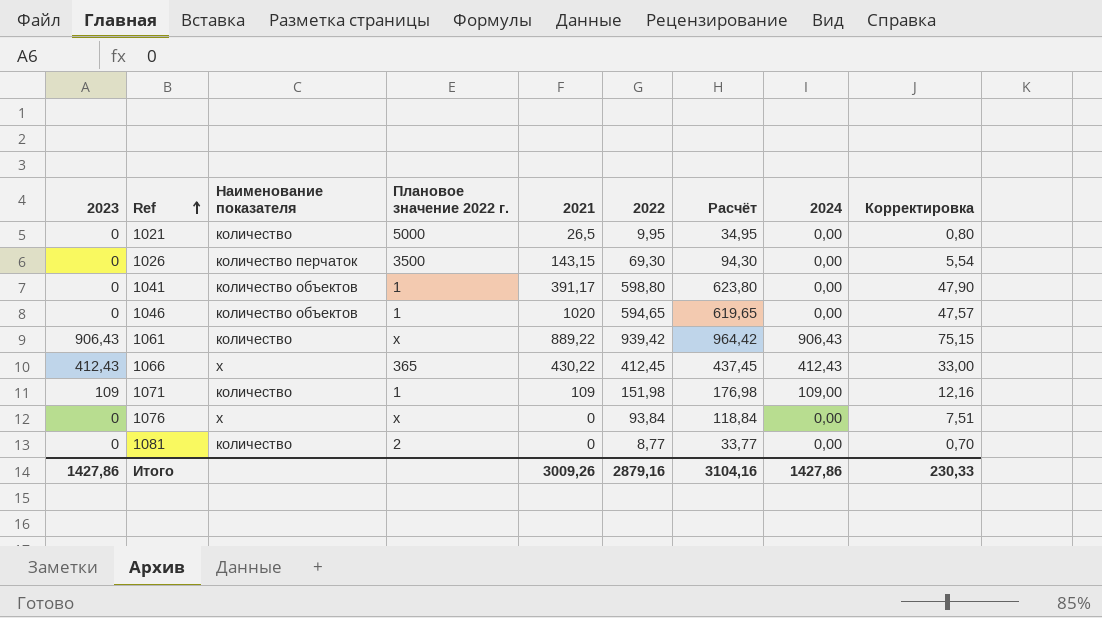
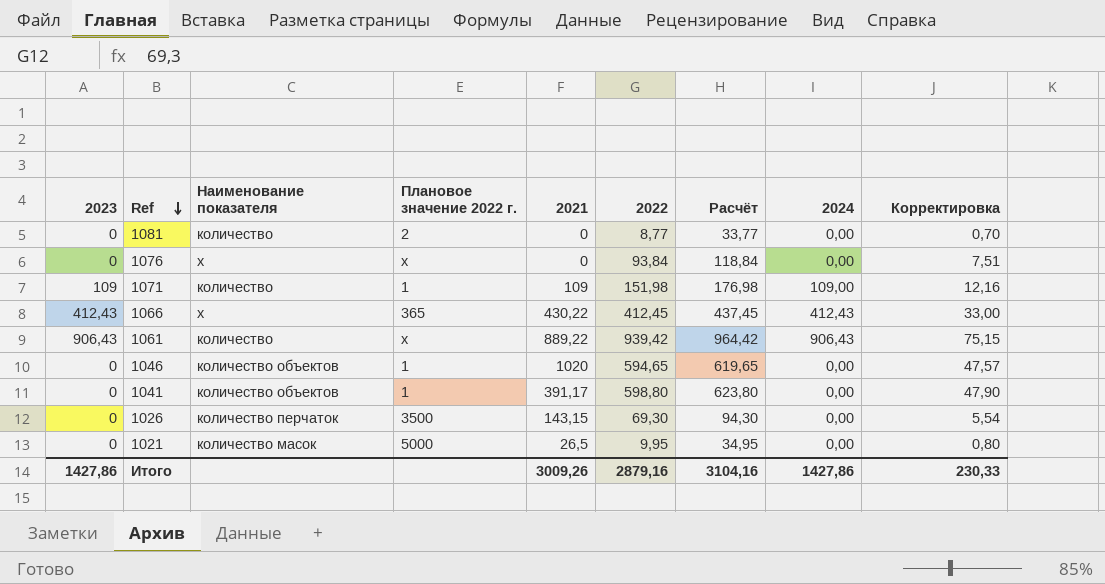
row order: Ref ascending -> Ref descending
1021 | Наименование показателя: количество -> количество масок

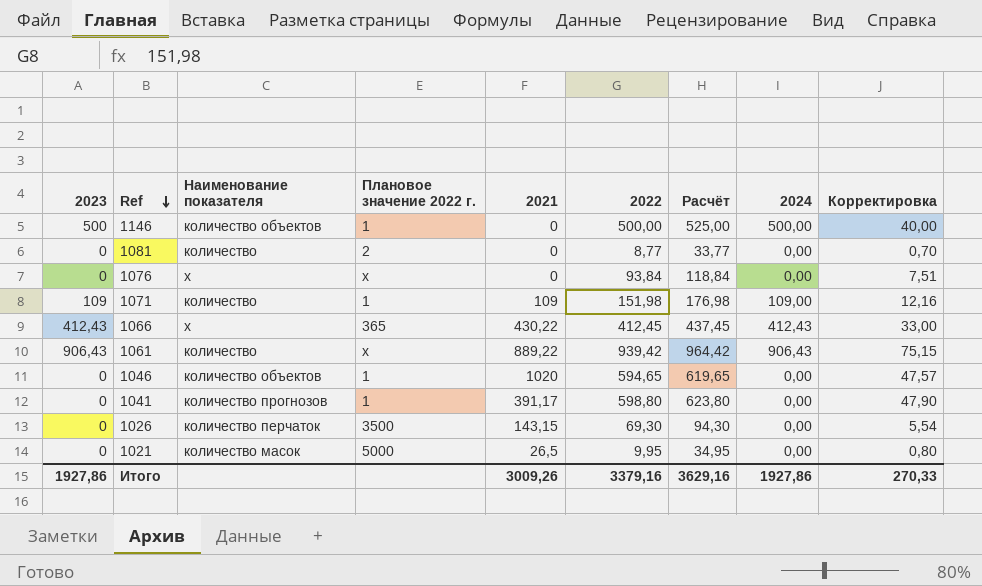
row 1146: none -> 500 | количество объектов | 1 | 0 | 500,00 | 525,00 | 500,00 | 40,00
1041 | Наименование показателя: количество объектов -> количество прогнозов
Итого | 2023: 1427,86 -> 1927,86
Итого | 2022: 2879,16 -> 3379,16
Итого | Расчёт: 3104,16 -> 3629,16
Итого | 2024: 1427,86 -> 1927,86
Итого | Корректировка: 230,33 -> 270,33

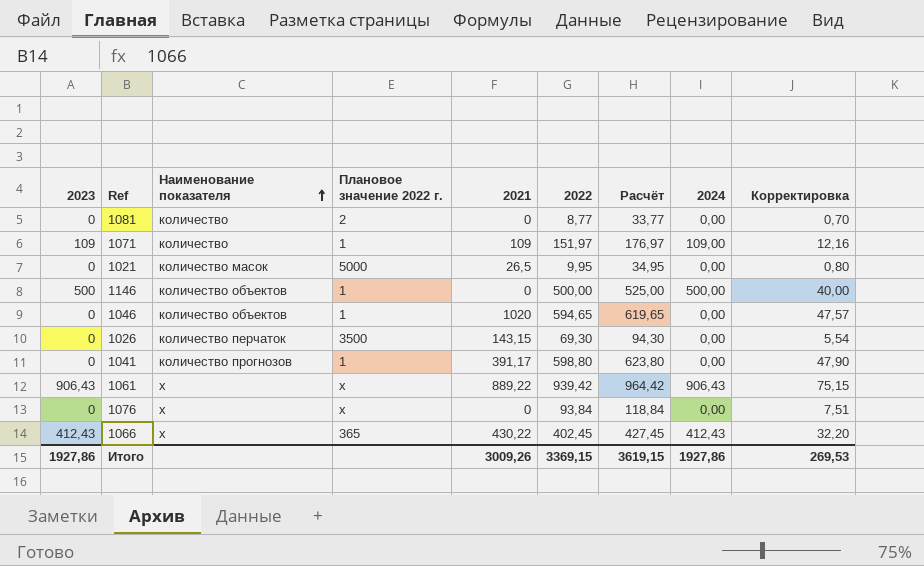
row order: Ref descending -> Наименование показателя ascending
1071 | 2022: 151,98 -> 151,97
1071 | Расчёт: 176,98 -> 176,97
1061 | Наименование показателя: количество -> х
1066 | 2022: 412,45 -> 402,45
1066 | Расчёт: 437,45 -> 427,45
1066 | Корректировка: 33,00 -> 32,20
Итого | 2022: 3379,16 -> 3369,15
Итого | Расчёт: 3629,16 -> 3619,15
Итого | Корректировка: 270,33 -> 269,53

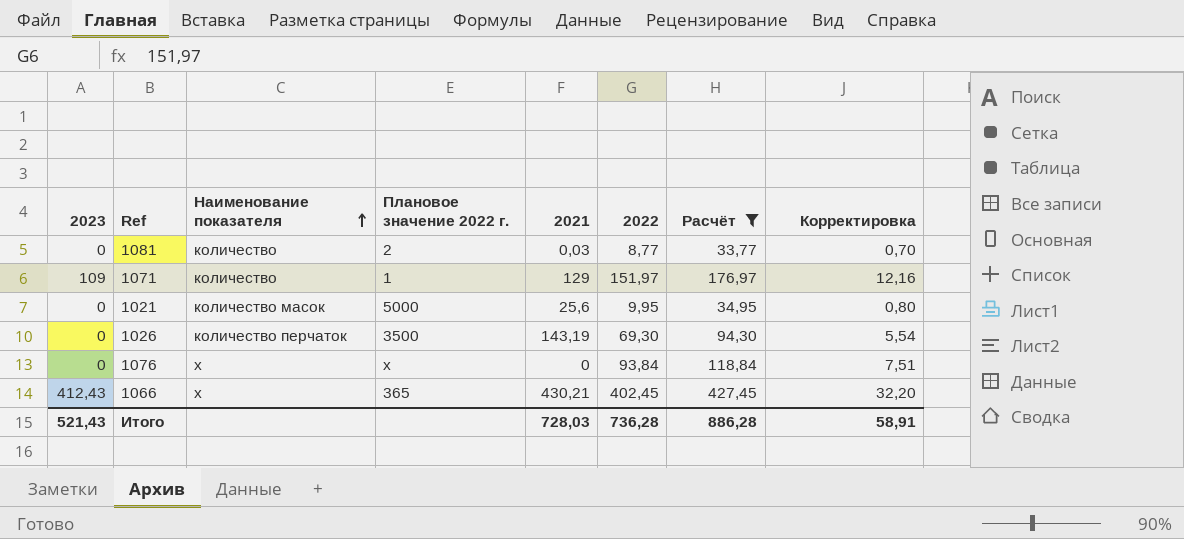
filter: none -> Расчёт <= 427,45
column 2024 | position: 8 -> none
1081 | 2021: 0 -> 0,03
1071 | 2021: 109 -> 129
1021 | 2021: 26,5 -> 25,6
1026 | 2021: 143,15 -> 143,19
1066 | 2021: 430,22 -> 430,21
Итого | 2023: 1927,86 -> 521,43
Итого | 2021: 3009,26 -> 728,03
Итого | 2022: 3369,15 -> 736,28
Итого | Расчёт: 3619,15 -> 886,28
Итого | Корректировка: 269,53 -> 58,91

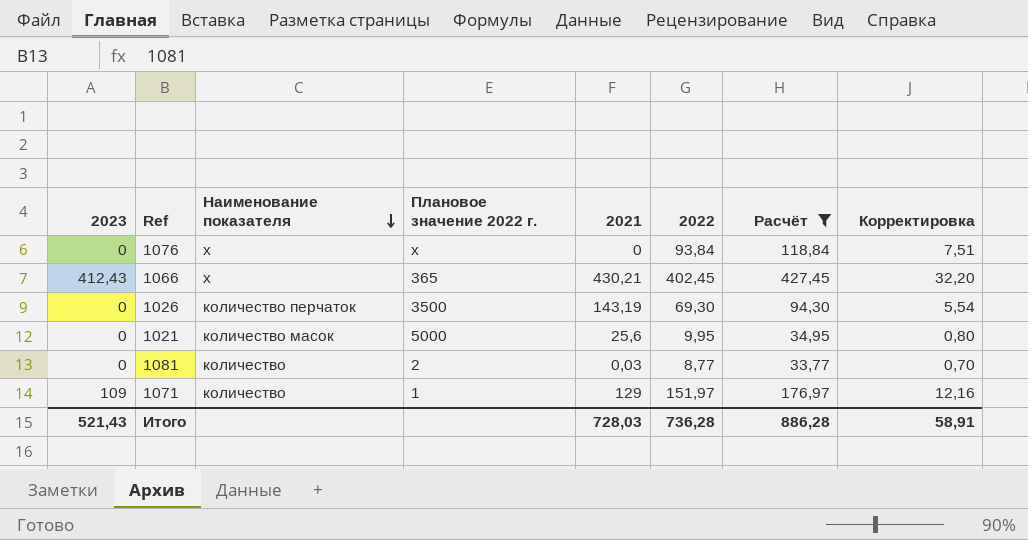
row order: Наименование показателя ascending -> Наименование показателя descending

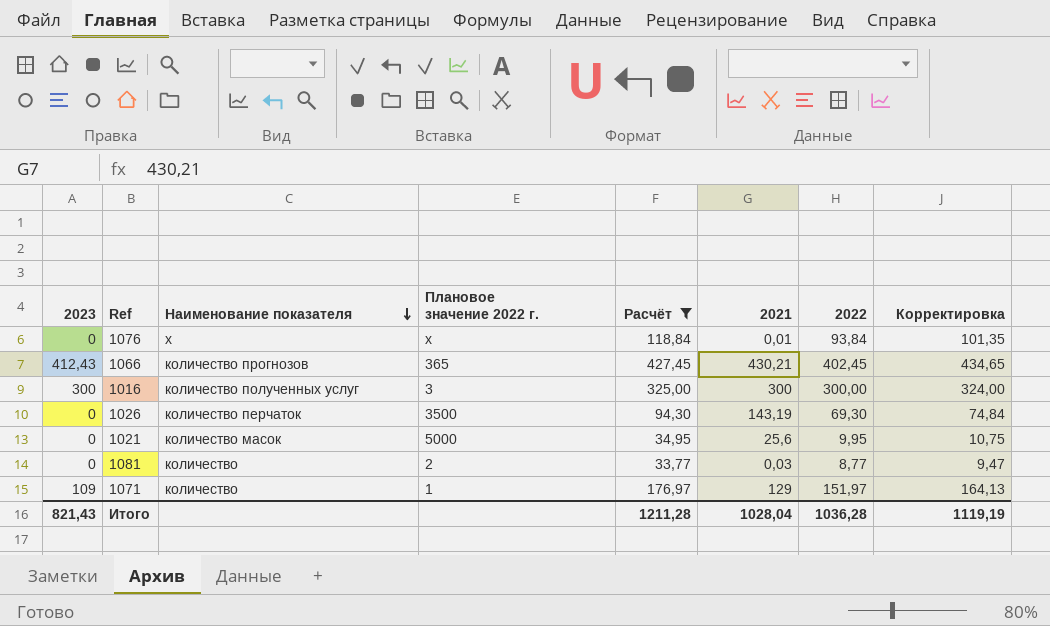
column Расчёт | position: 7 -> 5
column Корректировка | formula: [2022] * 0,08 -> [2022] * 1,08
1076 | 2021: 0 -> 0,01
1066 | Наименование показателя: х -> количество прогнозов
row 1016: none -> 300 | количество полученных услуг | 3 | 325,00 | 300 | 300,00 | 324,00
Итого | 2023: 521,43 -> 821,43
Итого | Расчёт: 886,28 -> 1211,28
Итого | 2021: 728,03 -> 1028,04
Итого | 2022: 736,28 -> 1036,28
Итого | Корректировка: 58,91 -> 1119,19

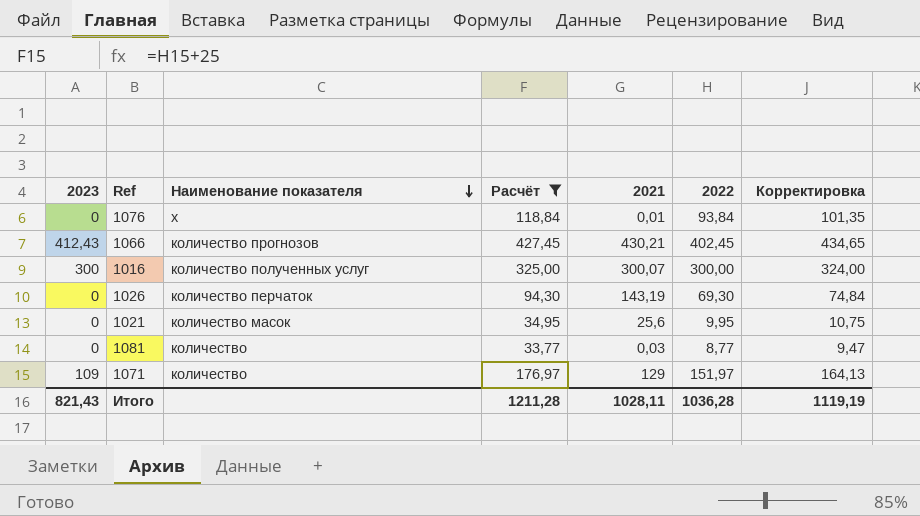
column Плановое значение 2022 г. | position: 4 -> none
1016 | 2021: 300 -> 300,07
Итого | 2021: 1028,04 -> 1028,11

